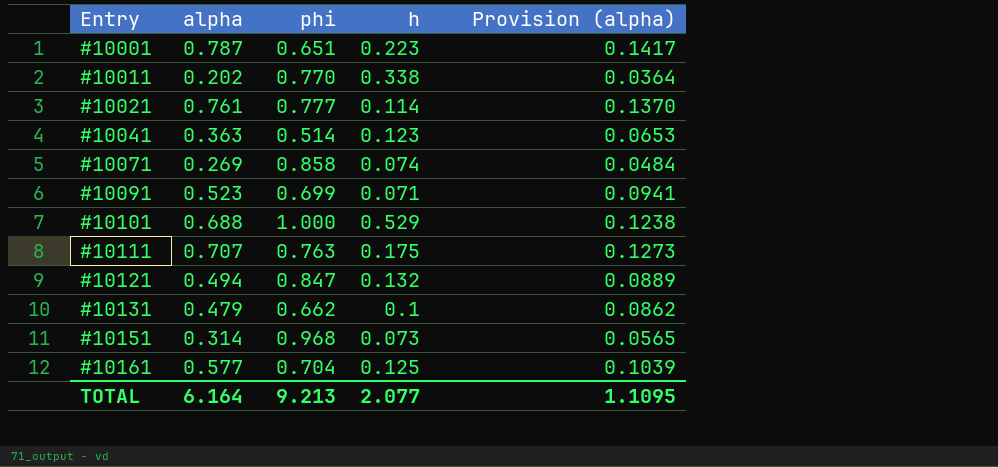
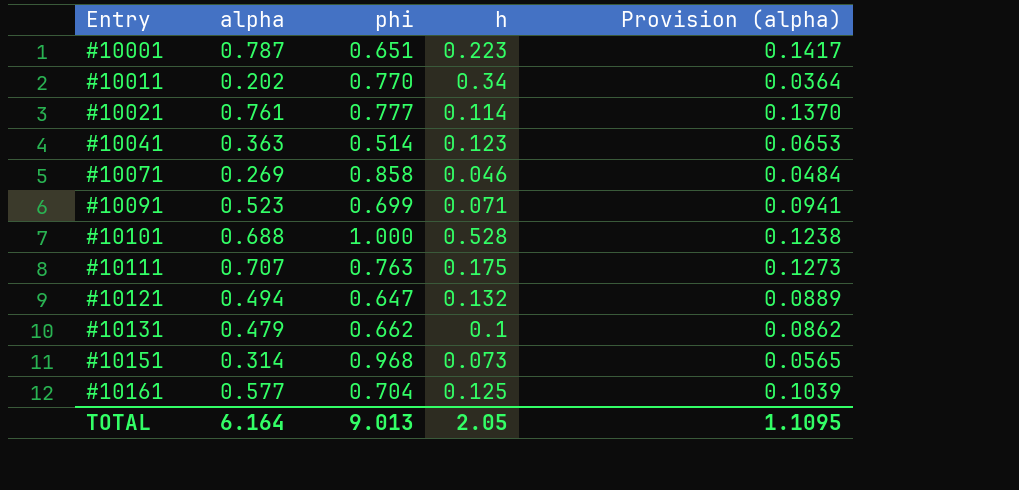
#10011 | h: 0.338 -> 0.34
#10071 | h: 0.074 -> 0.046
#10101 | h: 0.529 -> 0.528
#10121 | phi: 0.847 -> 0.647
TOTAL | phi: 9.213 -> 9.013
TOTAL | h: 2.077 -> 2.05

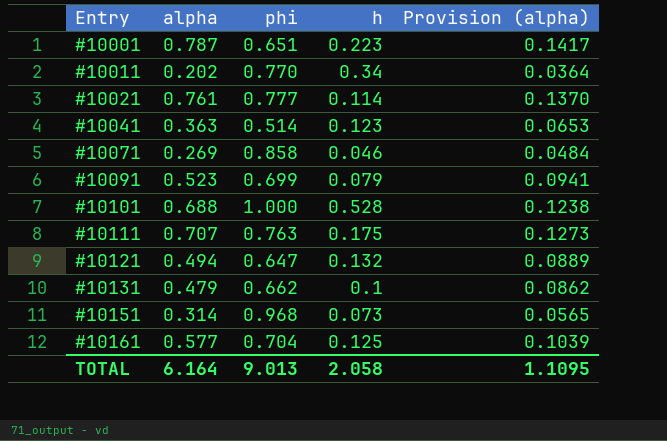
#10091 | h: 0.071 -> 0.079
TOTAL | h: 2.05 -> 2.058

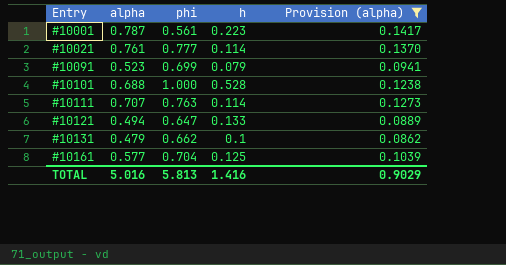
filter: none -> Provision (alpha) >= 0.0862
#10001 | phi: 0.651 -> 0.561
#10111 | h: 0.175 -> 0.114
#10121 | h: 0.132 -> 0.133
TOTAL | alpha: 6.164 -> 5.016
TOTAL | phi: 9.013 -> 5.813
TOTAL | h: 2.058 -> 1.416
TOTAL | Provision (alpha): 1.1095 -> 0.9029

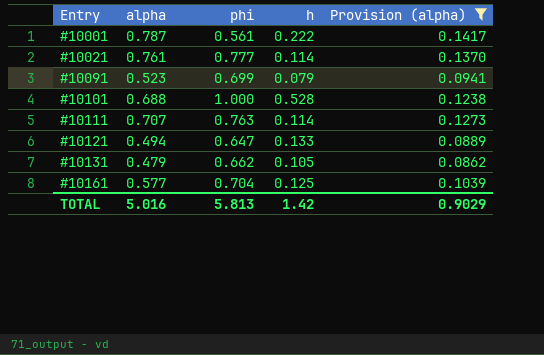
#10001 | h: 0.223 -> 0.222
#10131 | h: 0.1 -> 0.105
TOTAL | h: 1.416 -> 1.42

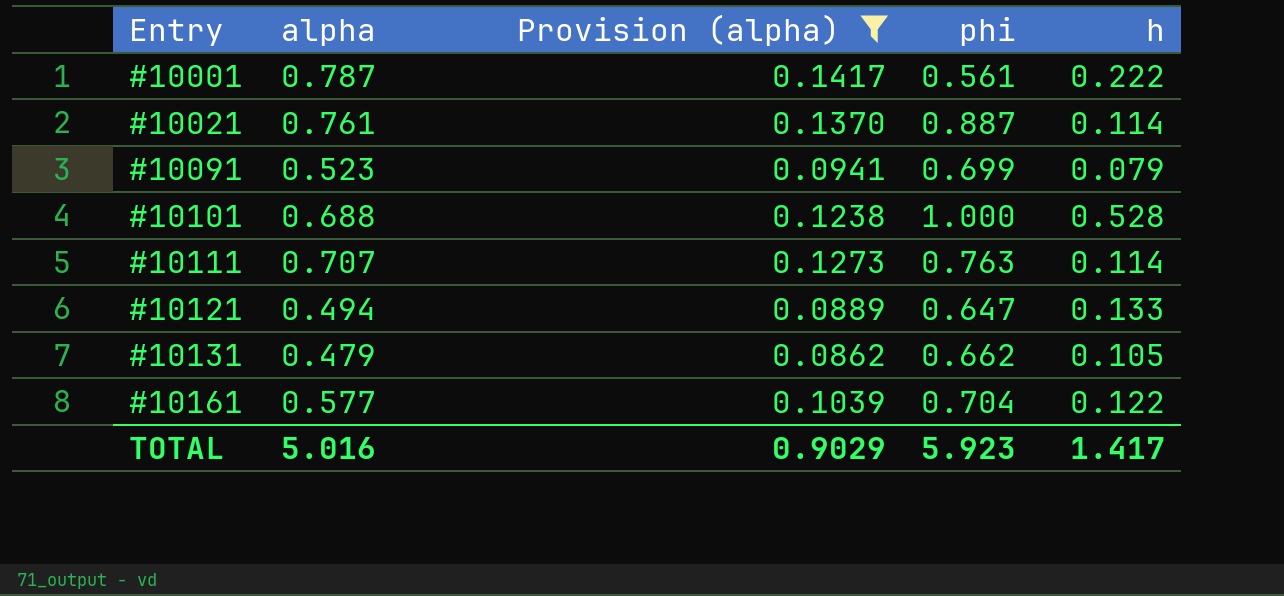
column Provision (alpha) | position: 5 -> 3
#10021 | phi: 0.777 -> 0.887
#10161 | h: 0.125 -> 0.122
TOTAL | phi: 5.813 -> 5.923
TOTAL | h: 1.42 -> 1.417

